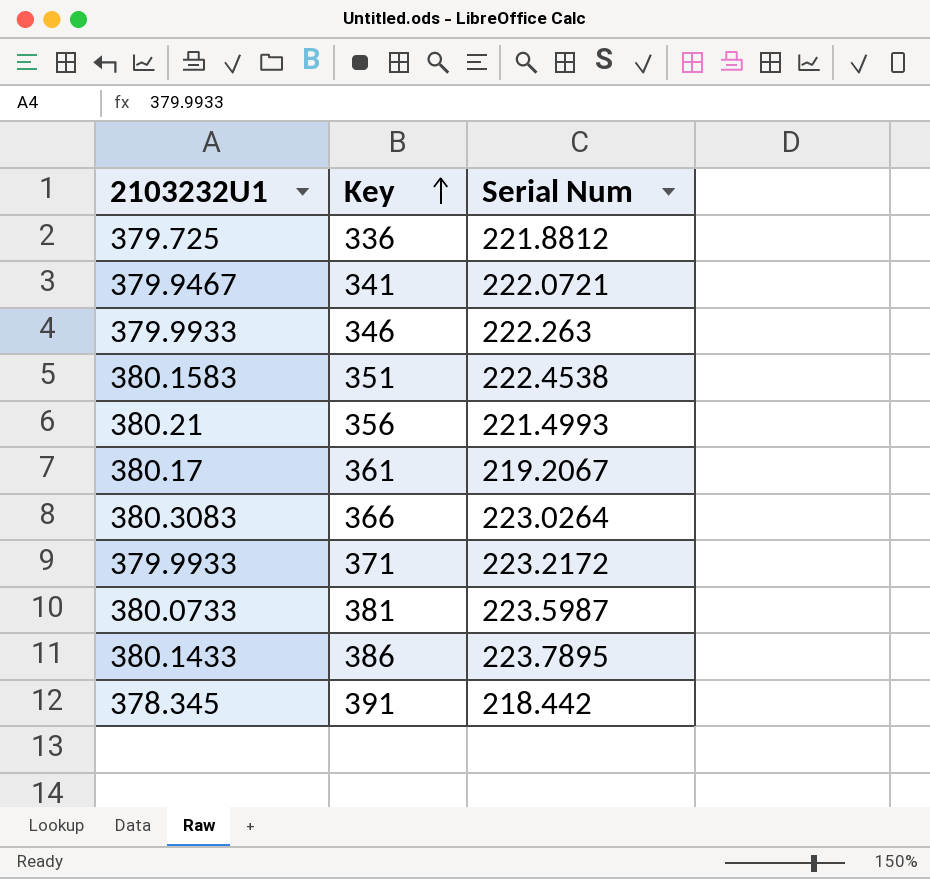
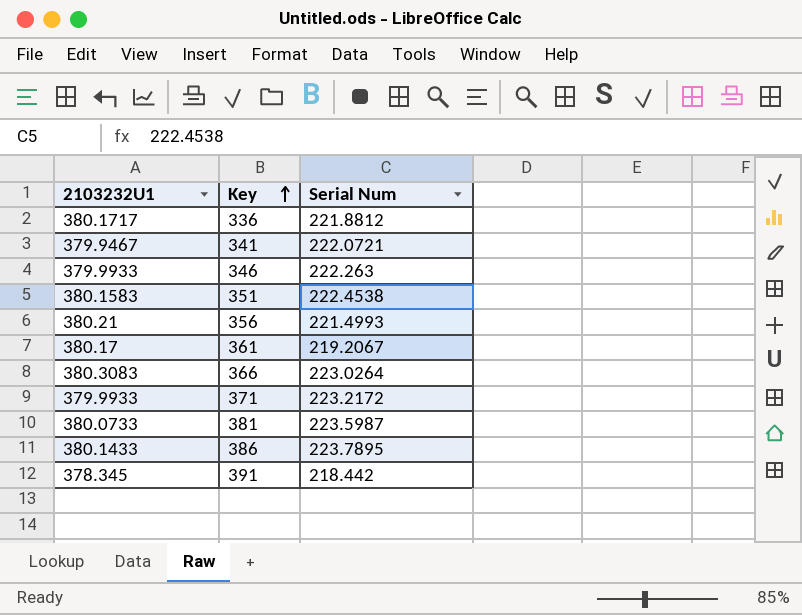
336 | 2103232U1: 379.725 -> 380.1717

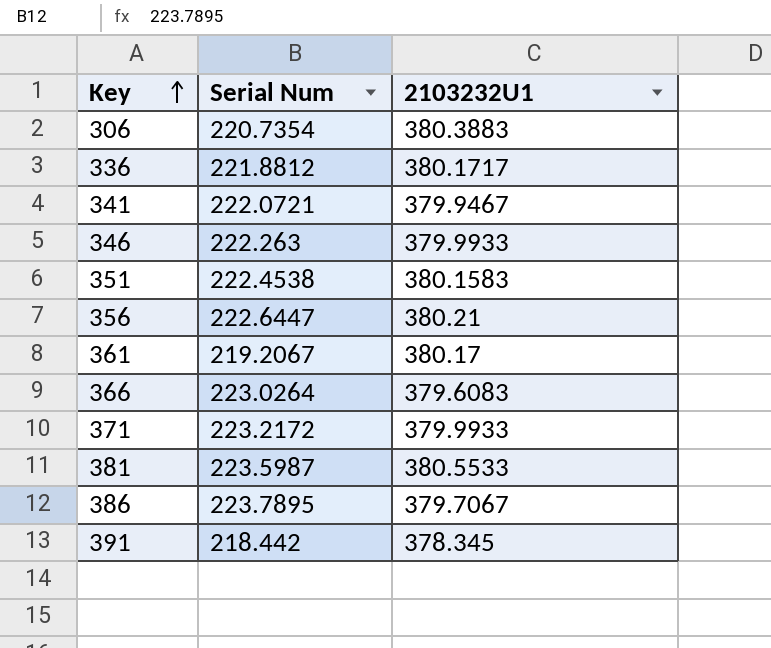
column 2103232U1 | position: 1 -> 3
row 306: none -> 220.7354 | 380.3883
356 | Serial Num: 221.4993 -> 222.6447
366 | 2103232U1: 380.3083 -> 379.6083
381 | 2103232U1: 380.0733 -> 380.5533
386 | 2103232U1: 380.1433 -> 379.7067

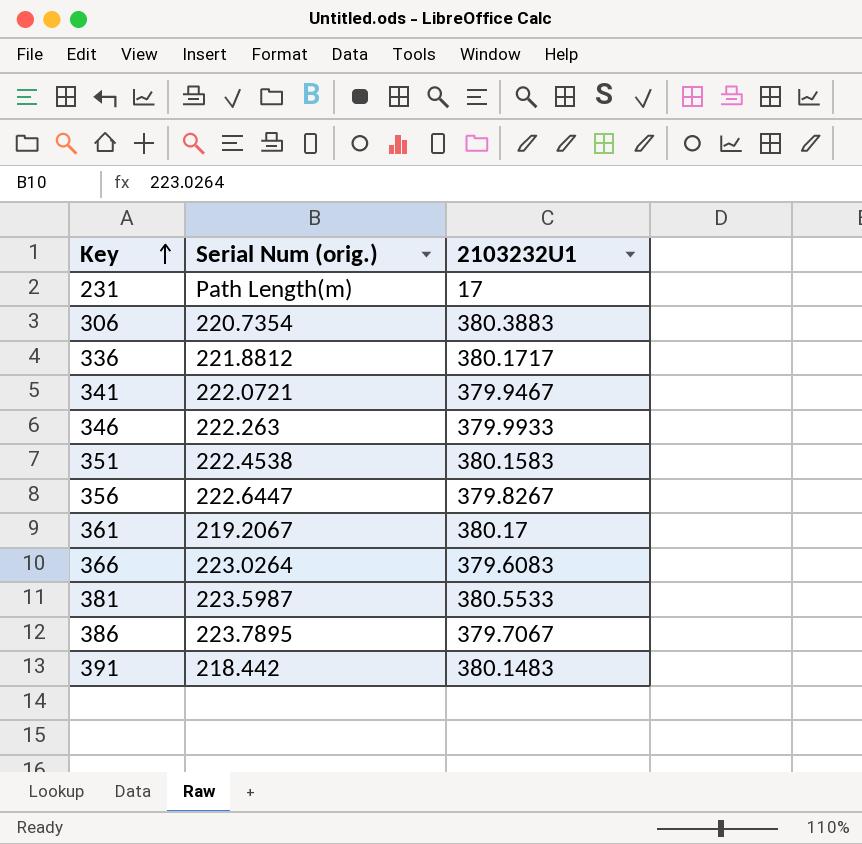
column name: Serial Num -> Serial Num (orig.)
row 371: 223.2172 | 379.9933 -> none
row 231: none -> Path Length(m) | 17
356 | 2103232U1: 380.21 -> 379.8267
391 | 2103232U1: 378.345 -> 380.1483

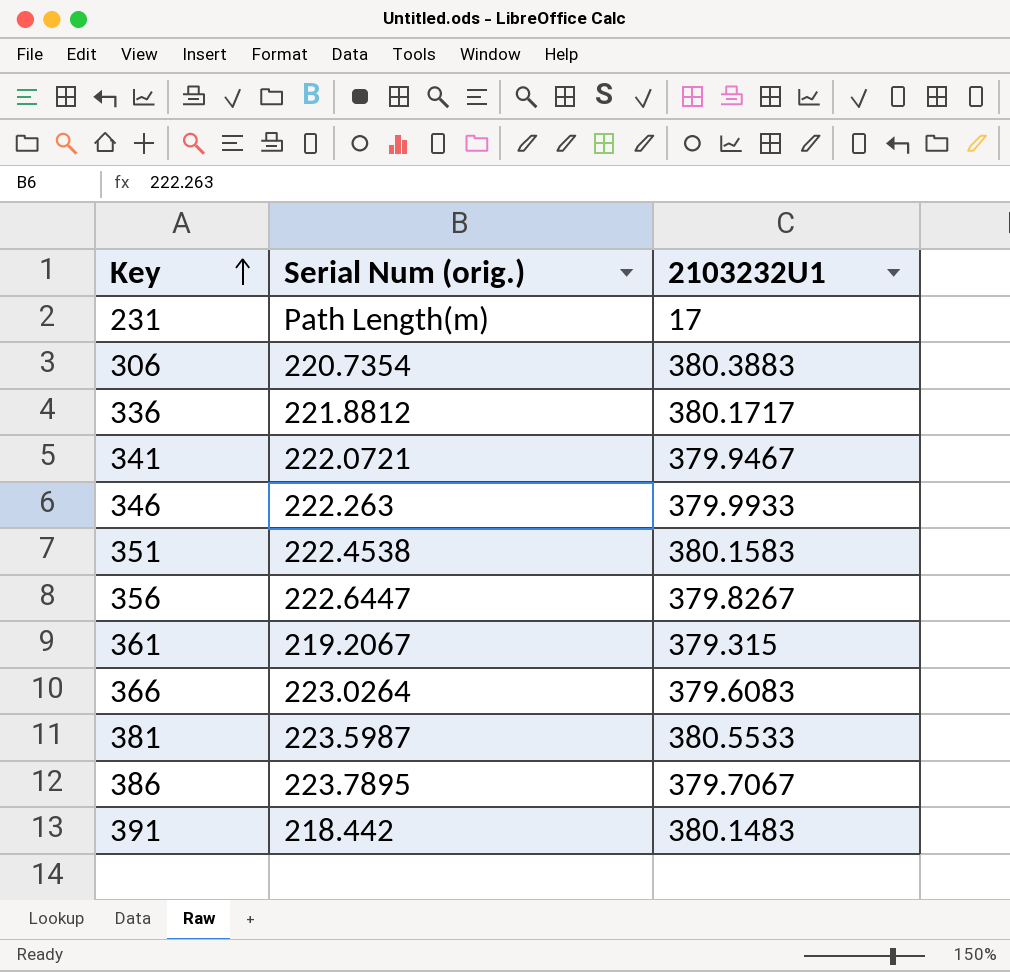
361 | 2103232U1: 380.17 -> 379.315

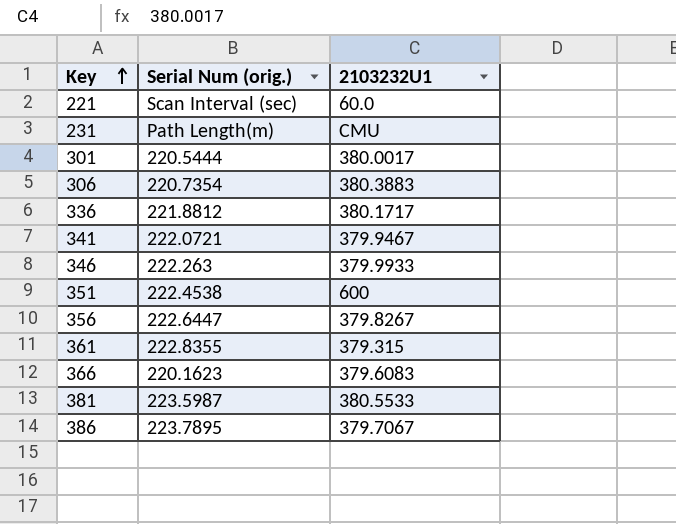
row 391: 218.442 | 380.1483 -> none
row 221: none -> Scan Interval (sec) | 60.0
231 | 2103232U1: 17 -> CMU
row 301: none -> 220.5444 | 380.0017
351 | 2103232U1: 380.1583 -> 600
361 | Serial Num (orig.): 219.2067 -> 222.8355
366 | Serial Num (orig.): 223.0264 -> 220.1623

